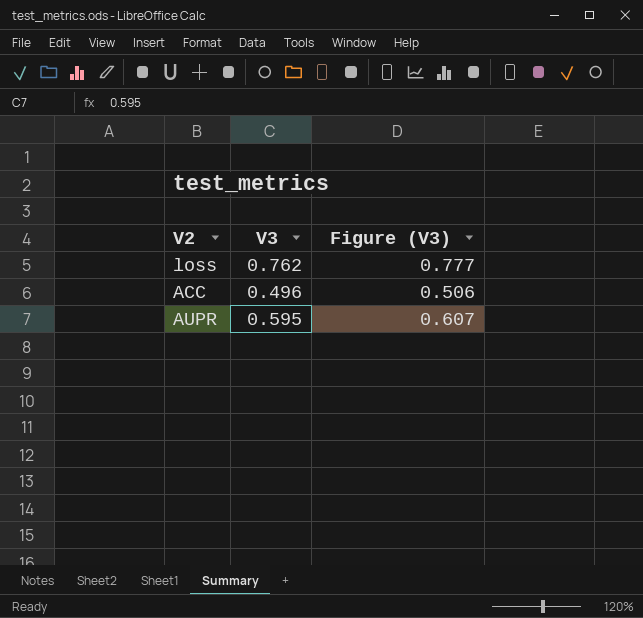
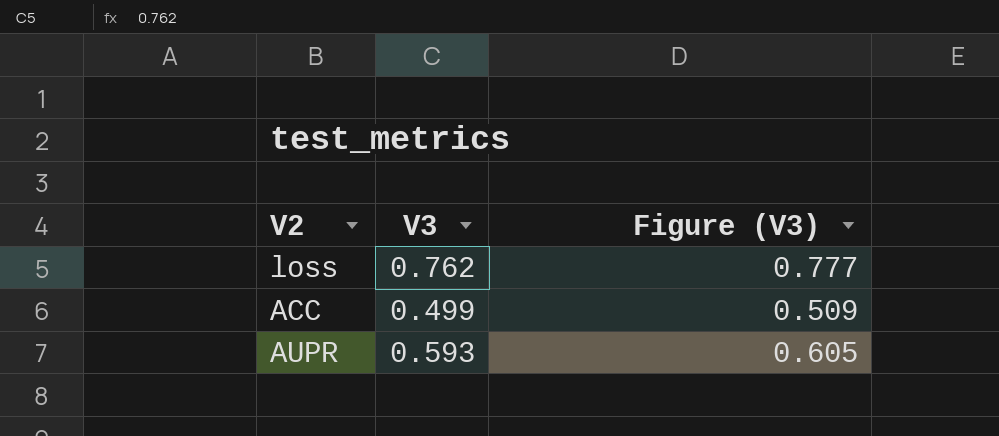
ACC | V3: 0.496 -> 0.499
ACC | Figure (V3): 0.506 -> 0.509
AUPR | V3: 0.595 -> 0.593
AUPR | Figure (V3): 0.607 -> 0.605

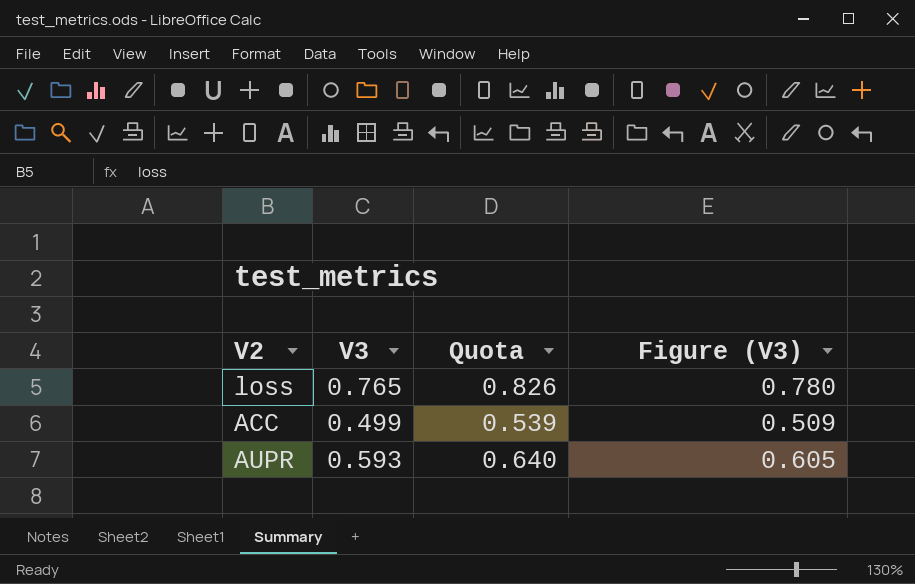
column Quota | formula: none -> [V3] * 1.08
loss | V3: 0.762 -> 0.765
loss | Figure (V3): 0.777 -> 0.780

